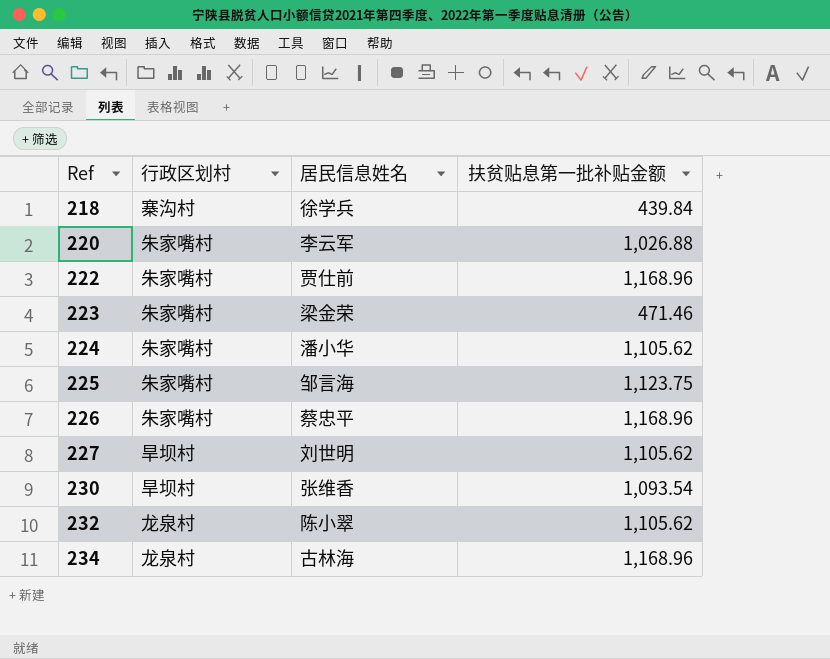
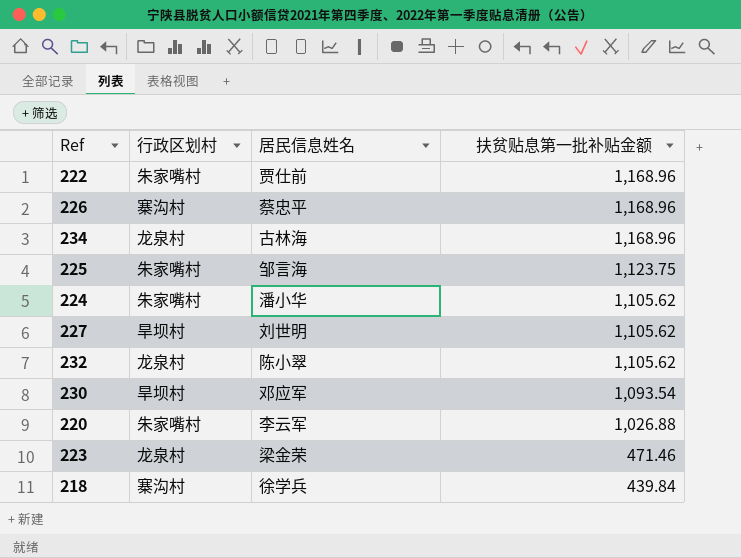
row order: Ref ascending -> 扶贫贴息第一批补贴金额 descending
226 | 行政区划村: 朱家嘴村 -> 寨沟村
230 | 居民信息姓名: 张维香 -> 邓应军
223 | 行政区划村: 朱家嘴村 -> 龙泉村

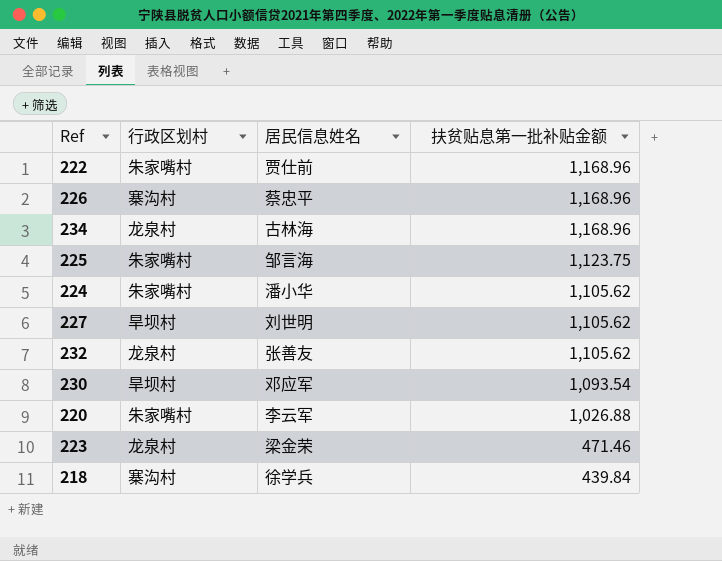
232 | 居民信息姓名: 陈小翠 -> 张善友

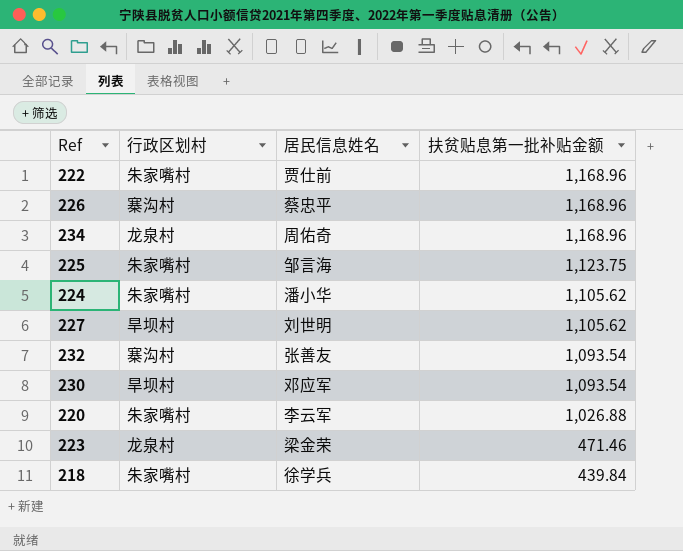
234 | 居民信息姓名: 古林海 -> 周佑奇
232 | 行政区划村: 龙泉村 -> 寨沟村
232 | 扶贫贴息第一批补贴金额: 1,105.62 -> 1,093.54
218 | 行政区划村: 寨沟村 -> 朱家嘴村

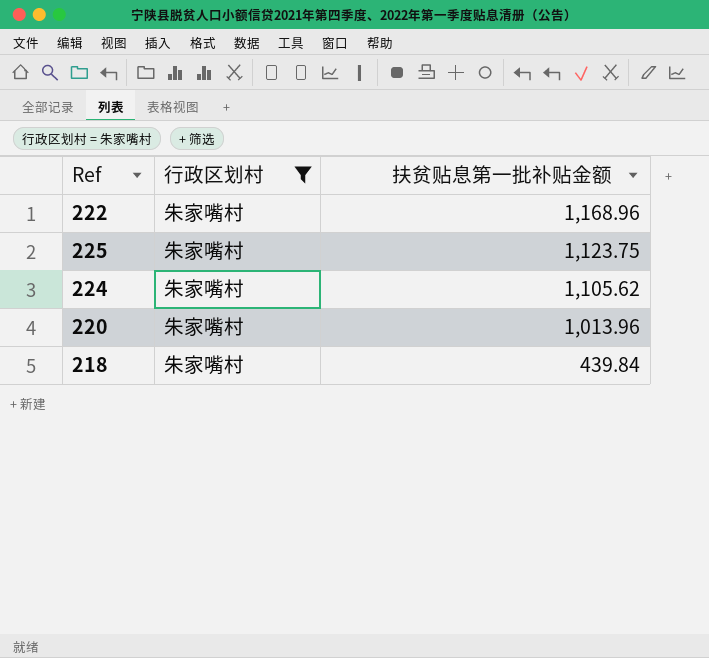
filter: none -> 行政区划村 = 朱家嘴村
column 居民信息姓名 | position: 3 -> none
220 | 扶贫贴息第一批补贴金额: 1,026.88 -> 1,013.96

